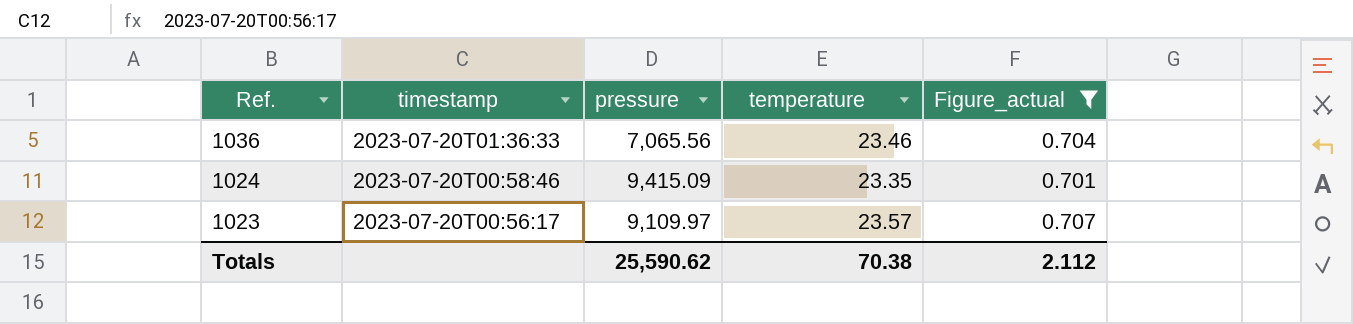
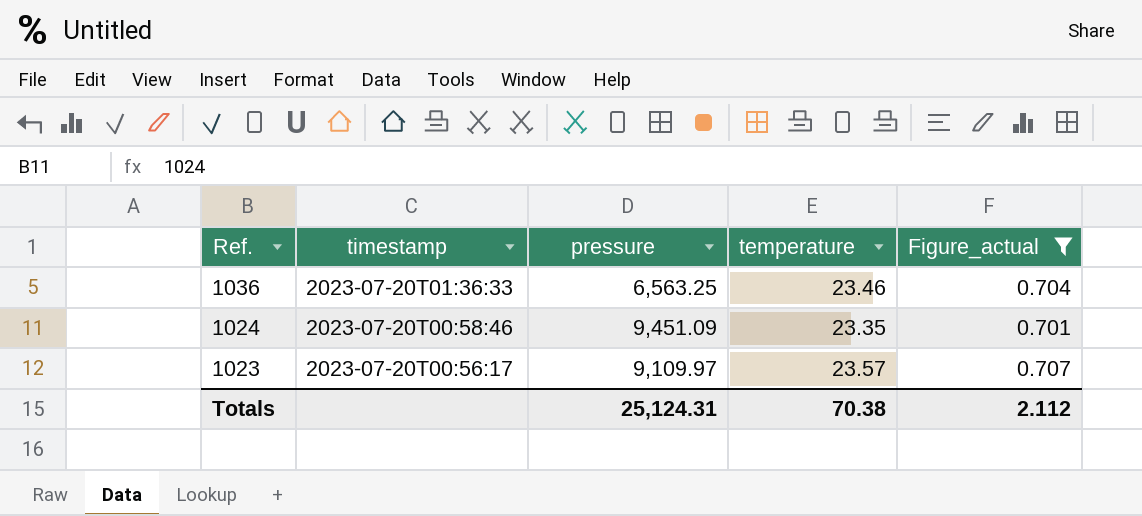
1036 | pressure: 7,065.56 -> 6,563.25
1024 | pressure: 9,415.09 -> 9,451.09
Totals | pressure: 25,590.62 -> 25,124.31

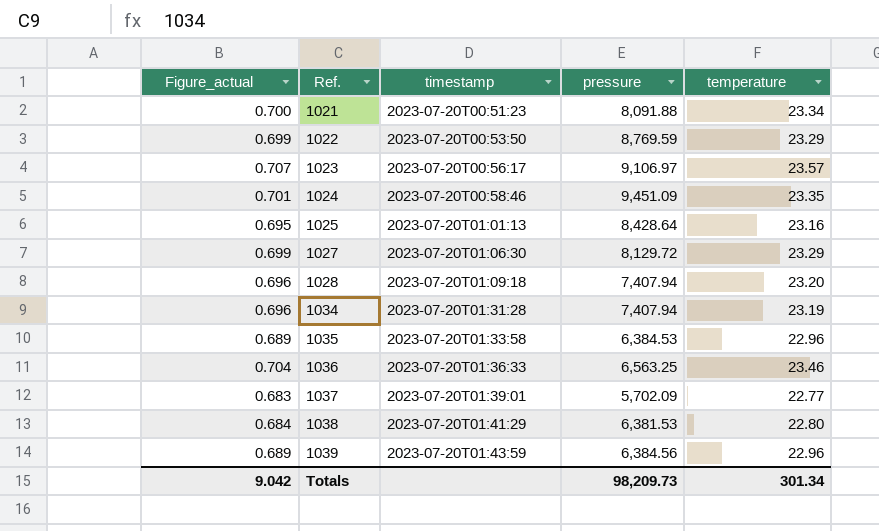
filter: Figure_actual >= 0.701 -> none
row order: Ref. descending -> Ref. ascending
column Figure_actual | position: 5 -> 1
1023 | pressure: 9,109.97 -> 9,106.97
Totals | Figure_actual: 2.112 -> 9.042
Totals | pressure: 25,124.31 -> 98,209.73
Totals | temperature: 70.38 -> 301.34

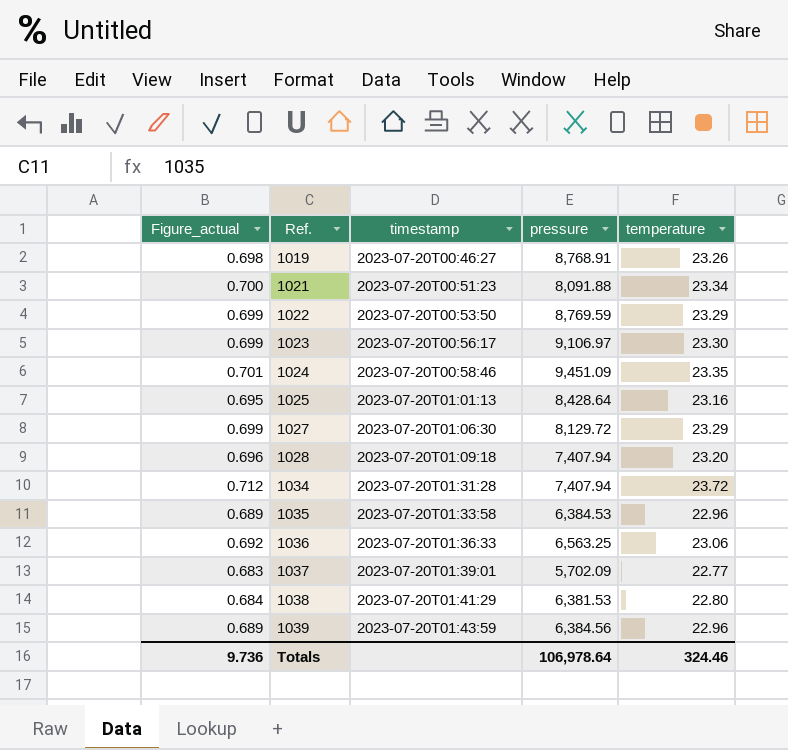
row 1019: none -> 0.698 | 2023-07-20T00:46:27 | 8,768.91 | 23.26
1023 | Figure_actual: 0.707 -> 0.699
1023 | temperature: 23.57 -> 23.30
1034 | Figure_actual: 0.696 -> 0.712
1034 | temperature: 23.19 -> 23.72
1036 | Figure_actual: 0.704 -> 0.692
1036 | temperature: 23.46 -> 23.06
Totals | Figure_actual: 9.042 -> 9.736
Totals | pressure: 98,209.73 -> 106,978.64
Totals | temperature: 301.34 -> 324.46

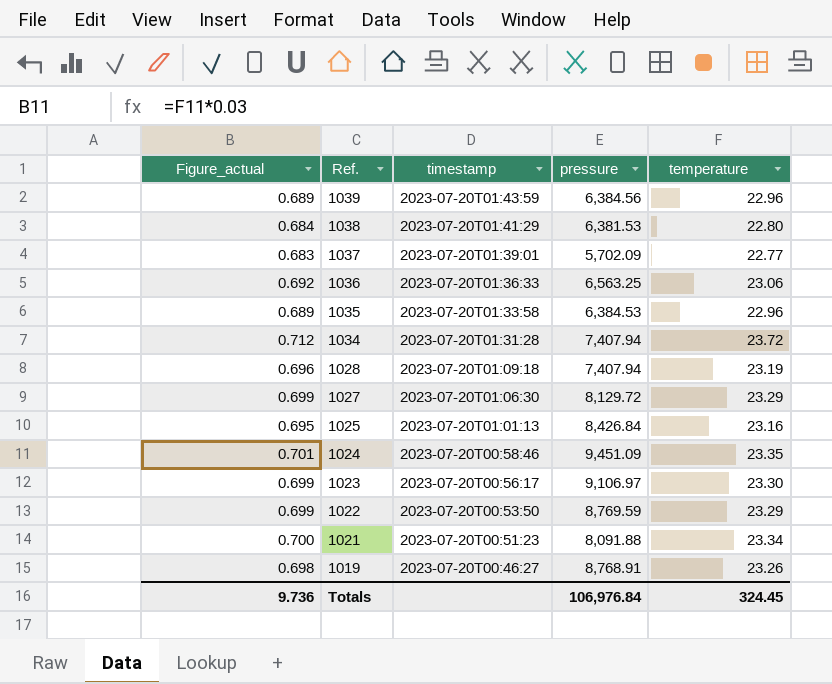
row order: Ref. ascending -> Ref. descending
1028 | temperature: 23.20 -> 23.19
1025 | pressure: 8,428.64 -> 8,426.84
Totals | pressure: 106,978.64 -> 106,976.84
Totals | temperature: 324.46 -> 324.45

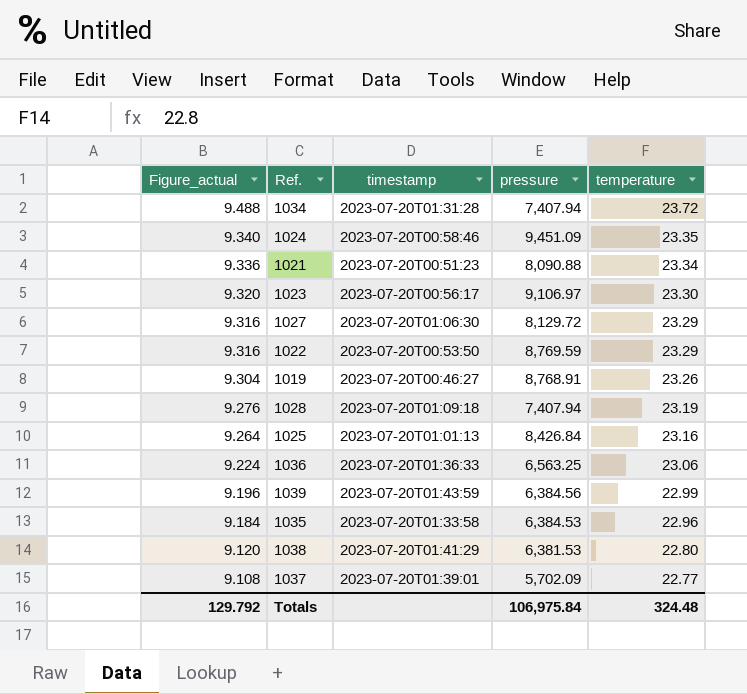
row order: Ref. descending -> Figure_actual descending
column Figure_actual | formula: [temperature] * 0.03 -> [temperature] * 0.4
1021 | pressure: 8,091.88 -> 8,090.88
1039 | temperature: 22.96 -> 22.99
Totals | Figure_actual: 9.736 -> 129.792
Totals | pressure: 106,976.84 -> 106,975.84
Totals | temperature: 324.45 -> 324.48

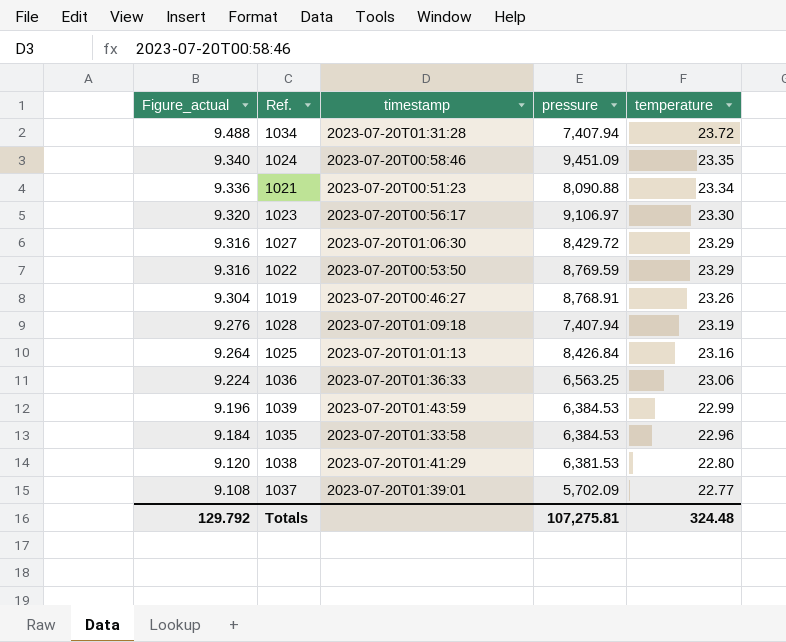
1027 | pressure: 8,129.72 -> 8,429.72
1039 | pressure: 6,384.56 -> 6,384.53
Totals | pressure: 106,975.84 -> 107,275.81

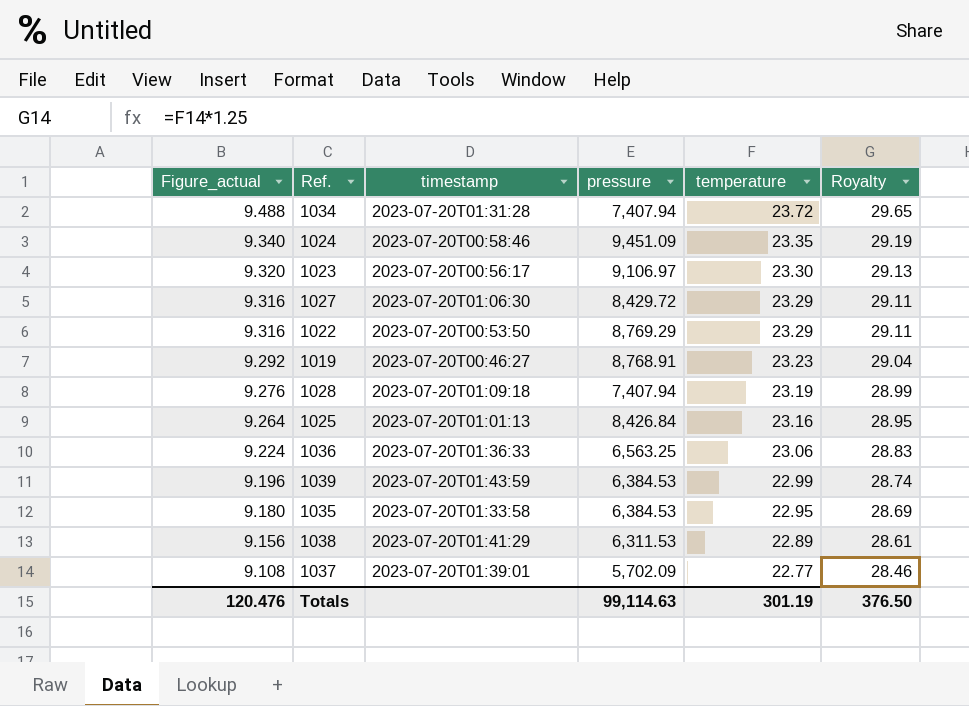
column Royalty | formula: none -> [temperature] * 1.25
row 1021: 9.336 | 2023-07-20T00:51:23 | 8,090.88 | 23.34 -> none
1022 | pressure: 8,769.59 -> 8,769.29
1019 | Figure_actual: 9.304 -> 9.292
1019 | temperature: 23.26 -> 23.23
1035 | Figure_actual: 9.184 -> 9.180
1035 | temperature: 22.96 -> 22.95
1038 | Figure_actual: 9.120 -> 9.156
1038 | pressure: 6,381.53 -> 6,311.53
1038 | temperature: 22.80 -> 22.89
Totals | Figure_actual: 129.792 -> 120.476
Totals | pressure: 107,275.81 -> 99,114.63
Totals | temperature: 324.48 -> 301.19

